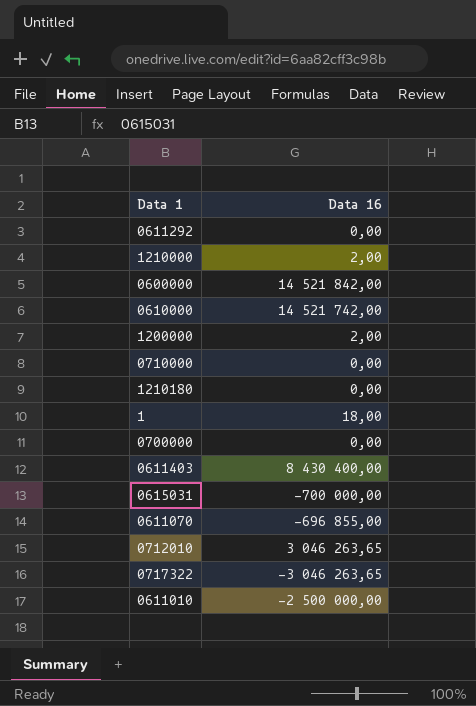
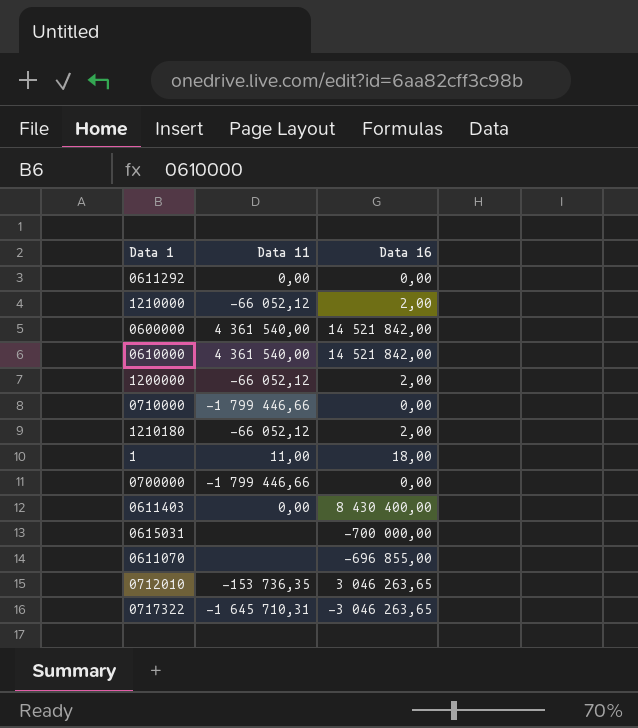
column Data 11 | position: none -> 2
row 0611010: -2 500 000,00 -> none
0610000 | Data 16: 14 521 742,00 -> 14 521 842,00
1210180 | Data 16: 0,00 -> 2,00

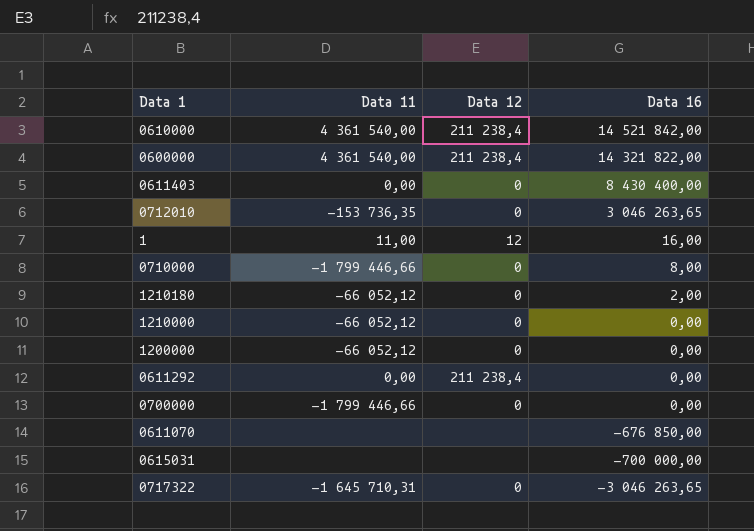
row order: none -> Data 16 descending
column Data 12 | position: none -> 3
0600000 | Data 16: 14 521 842,00 -> 14 321 822,00
1 | Data 16: 18,00 -> 16,00
0710000 | Data 16: 0,00 -> 8,00
1210000 | Data 16: 2,00 -> 0,00
1200000 | Data 16: 2,00 -> 0,00
0611070 | Data 16: -696 855,00 -> -676 850,00

